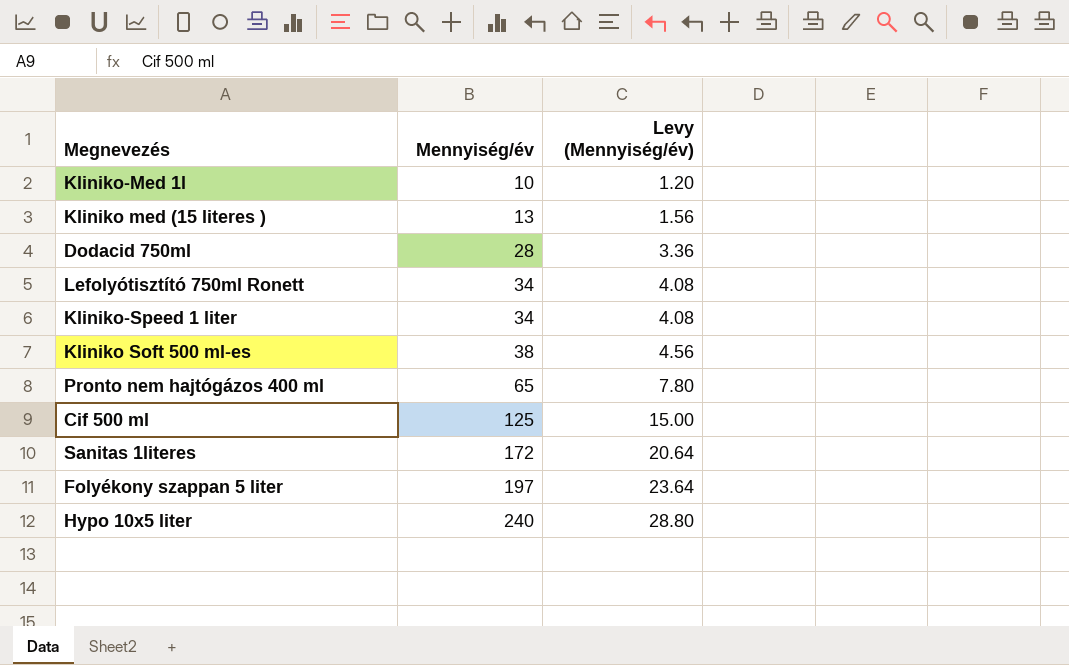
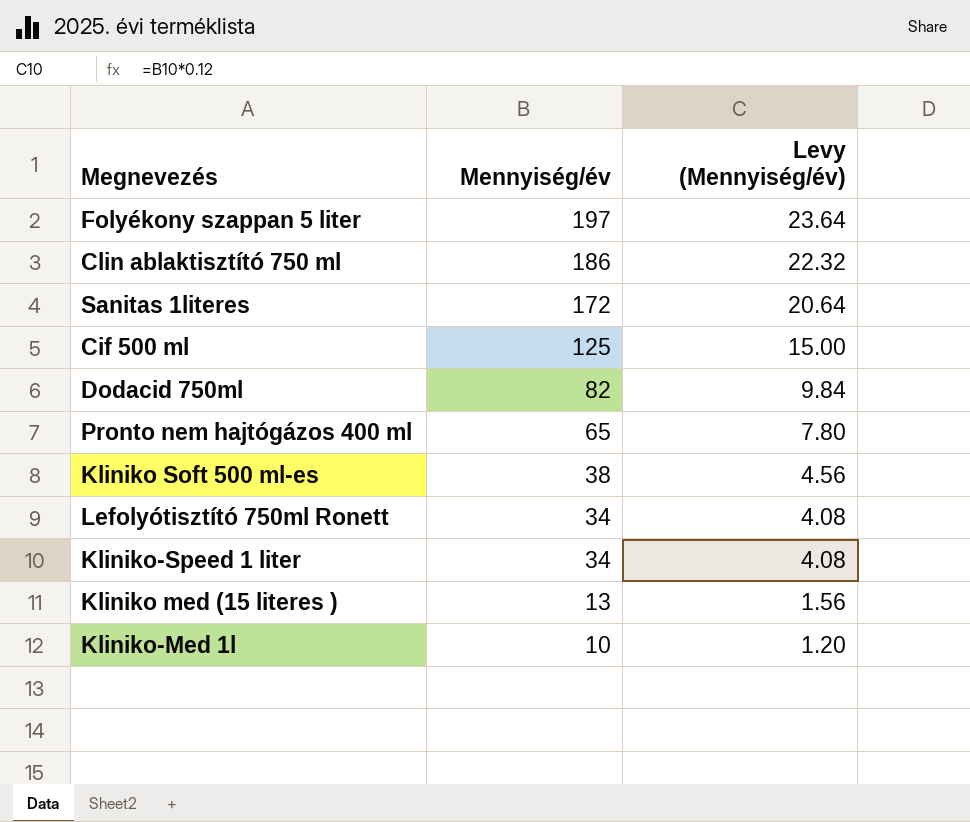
row order: Mennyiség/év ascending -> Mennyiség/év descending
row Hypo 10x5 liter: 240 | 28.80 -> none
row Clin ablaktisztító 750 ml: none -> 186 | 22.32
Dodacid 750ml | Mennyiség/év: 28 -> 82
Dodacid 750ml | Levy (Mennyiség/év): 3.36 -> 9.84

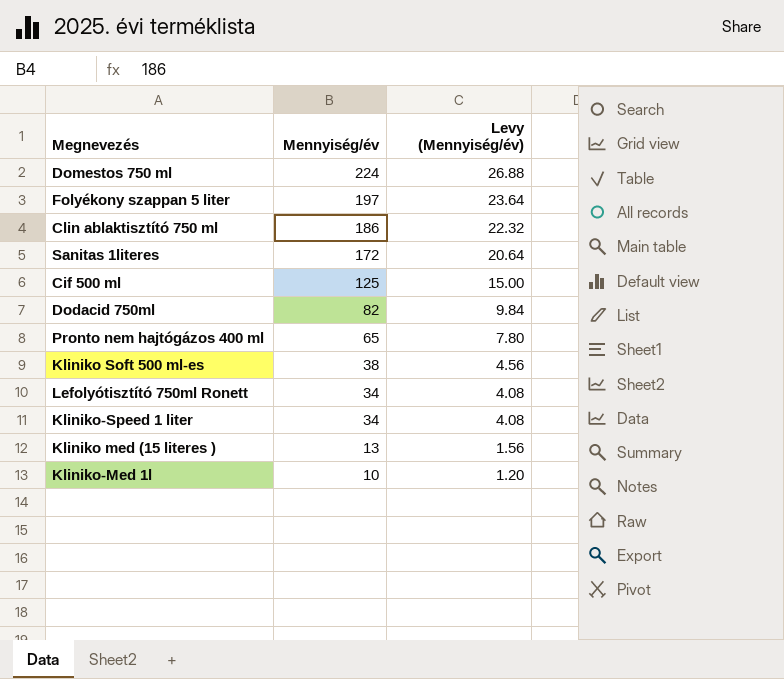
row Domestos 750 ml: none -> 224 | 26.88

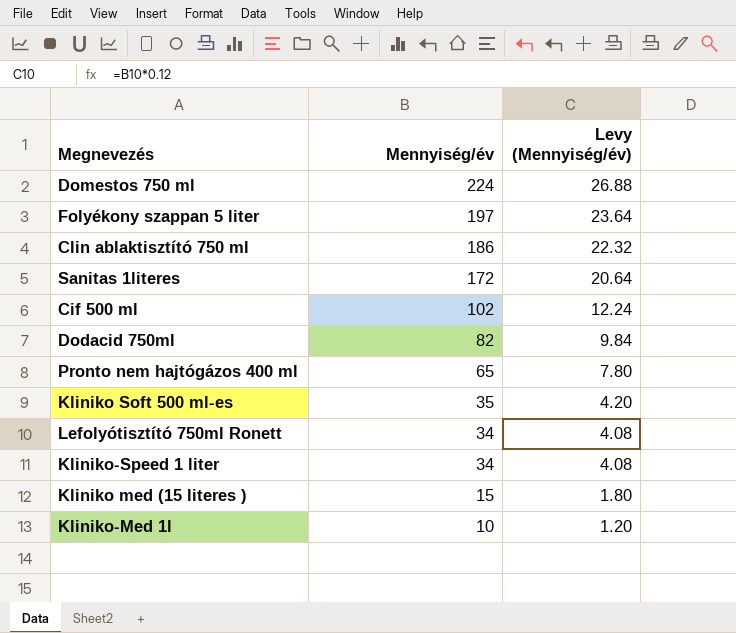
Cif 500 ml | Mennyiség/év: 125 -> 102
Cif 500 ml | Levy (Mennyiség/év): 15.00 -> 12.24
Kliniko Soft 500 ml-es | Mennyiség/év: 38 -> 35
Kliniko Soft 500 ml-es | Levy (Mennyiség/év): 4.56 -> 4.20
Kliniko med (15 literes ) | Mennyiség/év: 13 -> 15
Kliniko med (15 literes ) | Levy (Mennyiség/év): 1.56 -> 1.80

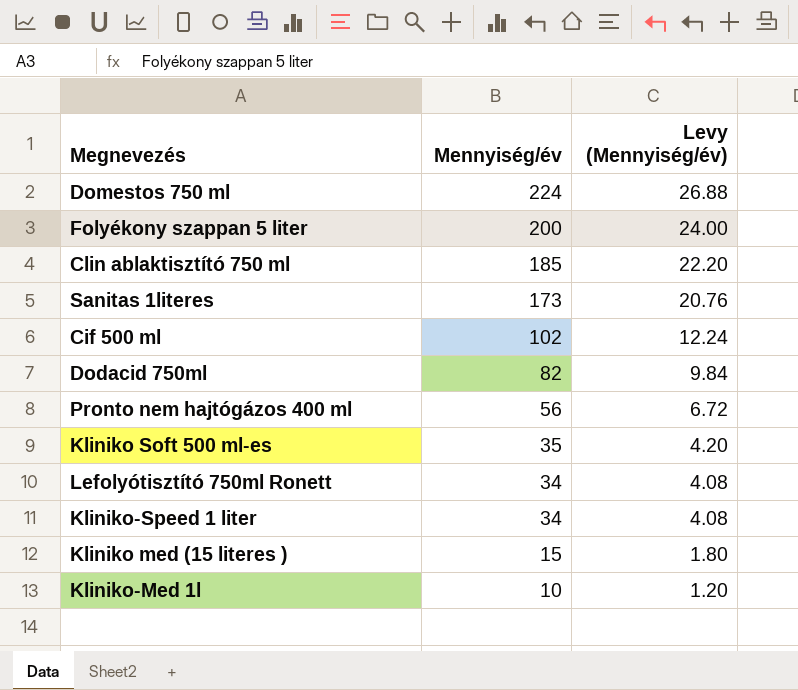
Folyékony szappan 5 liter | Mennyiség/év: 197 -> 200
Folyékony szappan 5 liter | Levy (Mennyiség/év): 23.64 -> 24.00
Clin ablaktisztító 750 ml | Mennyiség/év: 186 -> 185
Clin ablaktisztító 750 ml | Levy (Mennyiség/év): 22.32 -> 22.20
Sanitas 1literes | Mennyiség/év: 172 -> 173
Sanitas 1literes | Levy (Mennyiség/év): 20.64 -> 20.76
Pronto nem hajtógázos 400 ml | Mennyiség/év: 65 -> 56
Pronto nem hajtógázos 400 ml | Levy (Mennyiség/év): 7.80 -> 6.72

